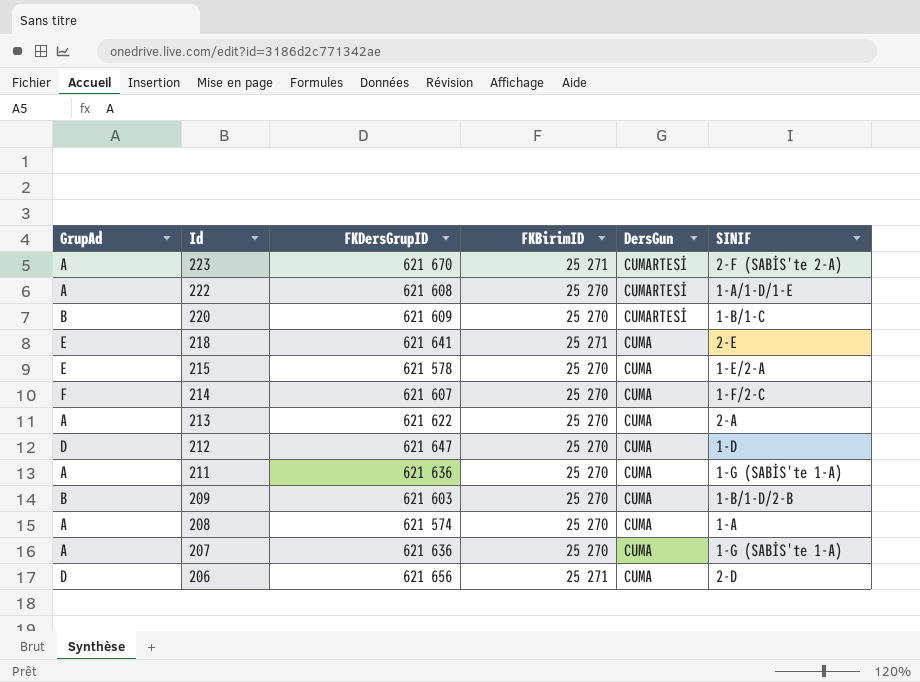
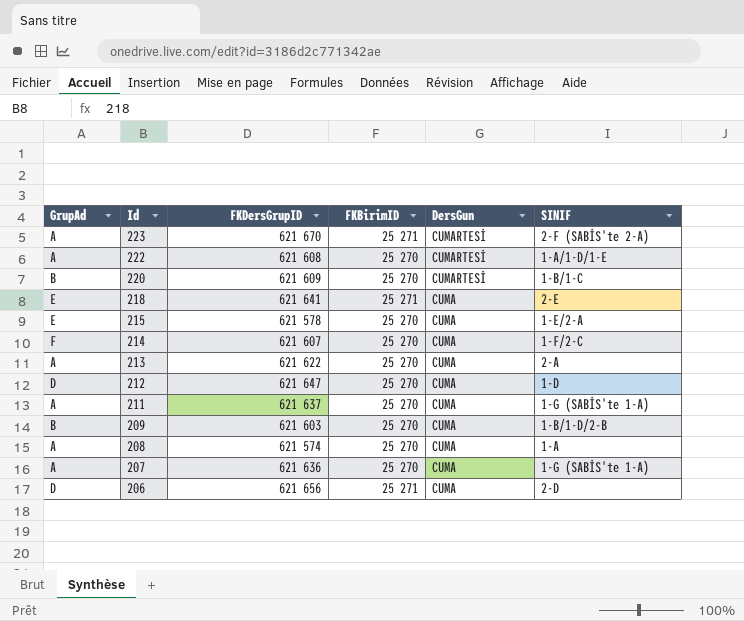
211 | FKDersGrupID: 621 636 -> 621 637

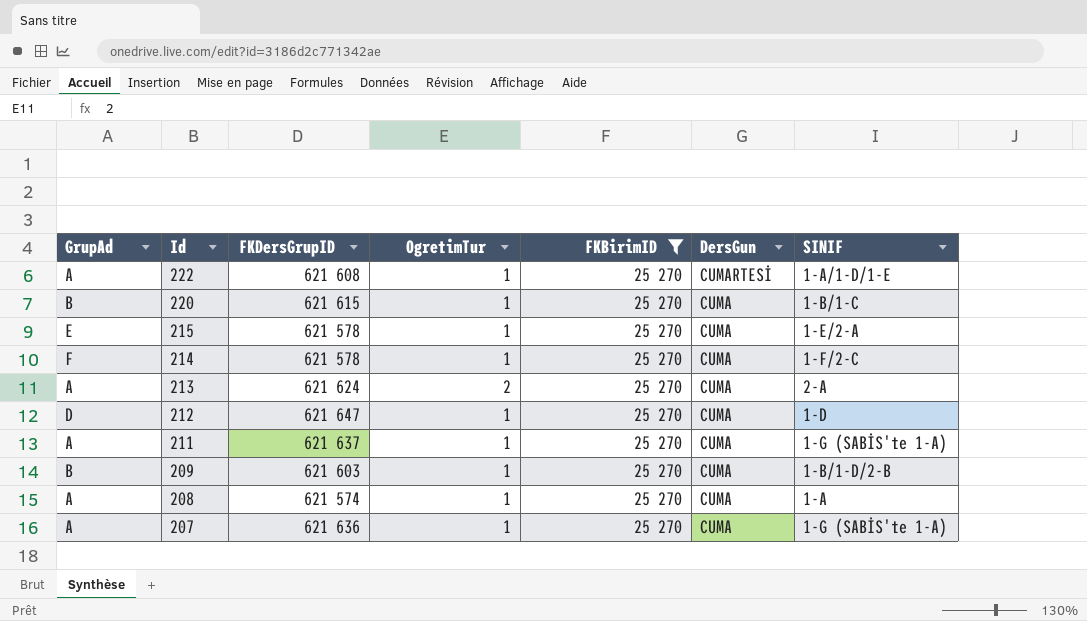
filter: none -> FKBirimID = 25 270
column OgretimTur | position: none -> 4
220 | FKDersGrupID: 621 609 -> 621 615
220 | DersGun: CUMARTESİ -> CUMA
214 | FKDersGrupID: 621 607 -> 621 578
213 | FKDersGrupID: 621 622 -> 621 624

